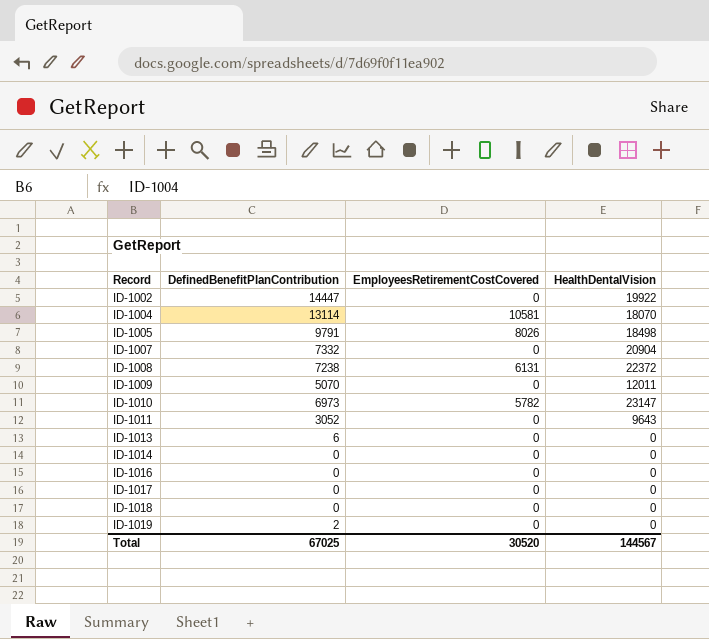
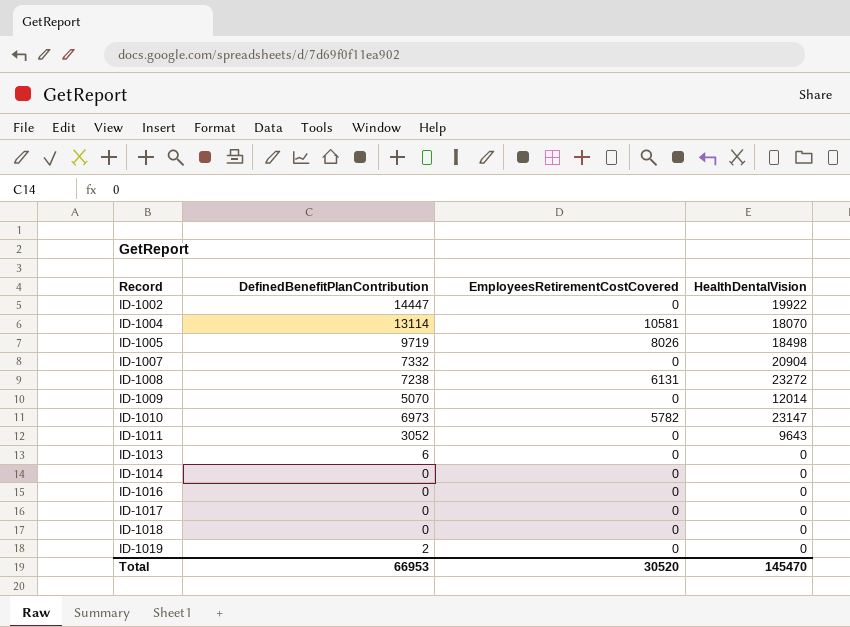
ID-1005 | DefinedBenefitPlanContribution: 9791 -> 9719
ID-1008 | HealthDentalVision: 22372 -> 23272
ID-1009 | HealthDentalVision: 12011 -> 12014
Total | DefinedBenefitPlanContribution: 67025 -> 66953
Total | HealthDentalVision: 144567 -> 145470

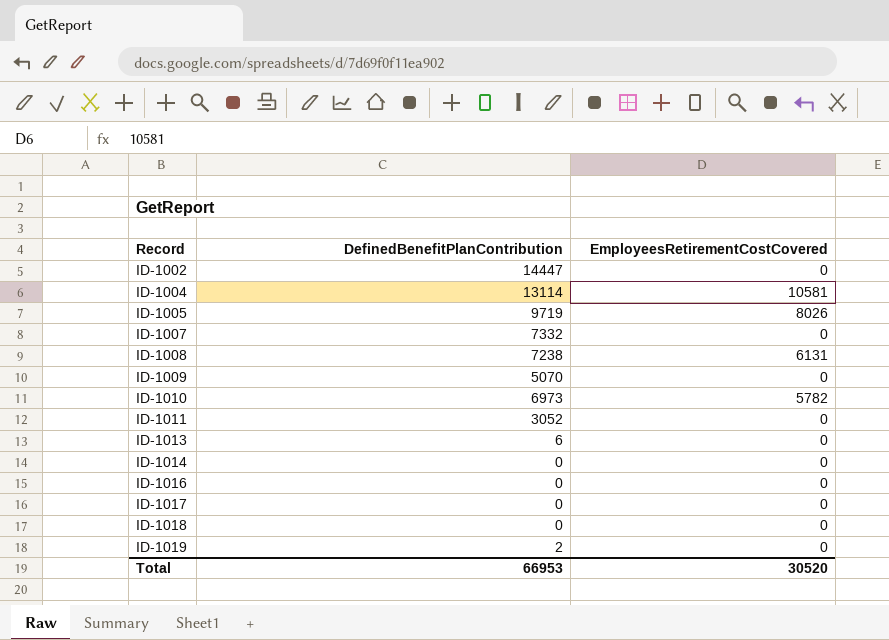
column HealthDentalVision | position: 4 -> none

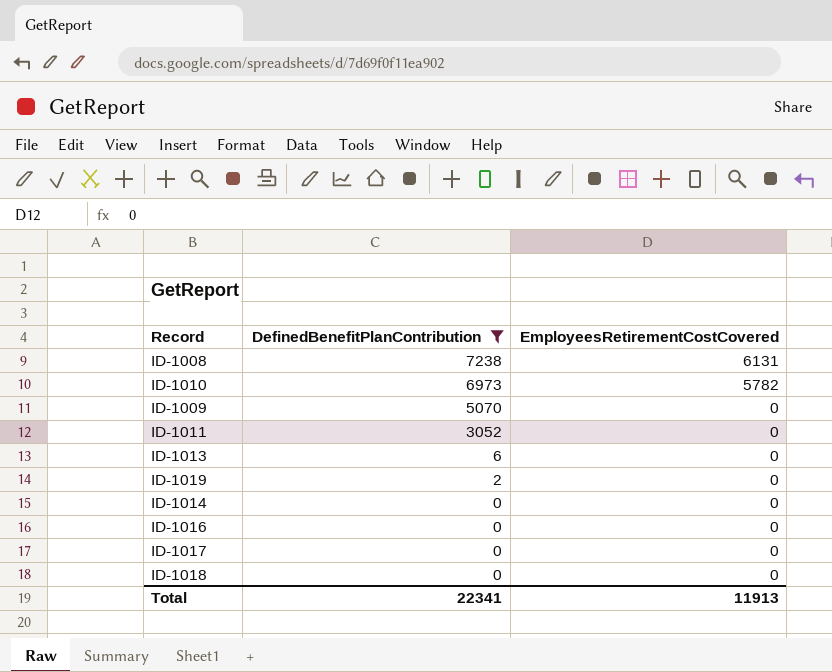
filter: none -> DefinedBenefitPlanContribution <= 7238
row order: Record ascending -> DefinedBenefitPlanContribution descending
Total | DefinedBenefitPlanContribution: 66953 -> 22341
Total | EmployeesRetirementCostCovered: 30520 -> 11913

